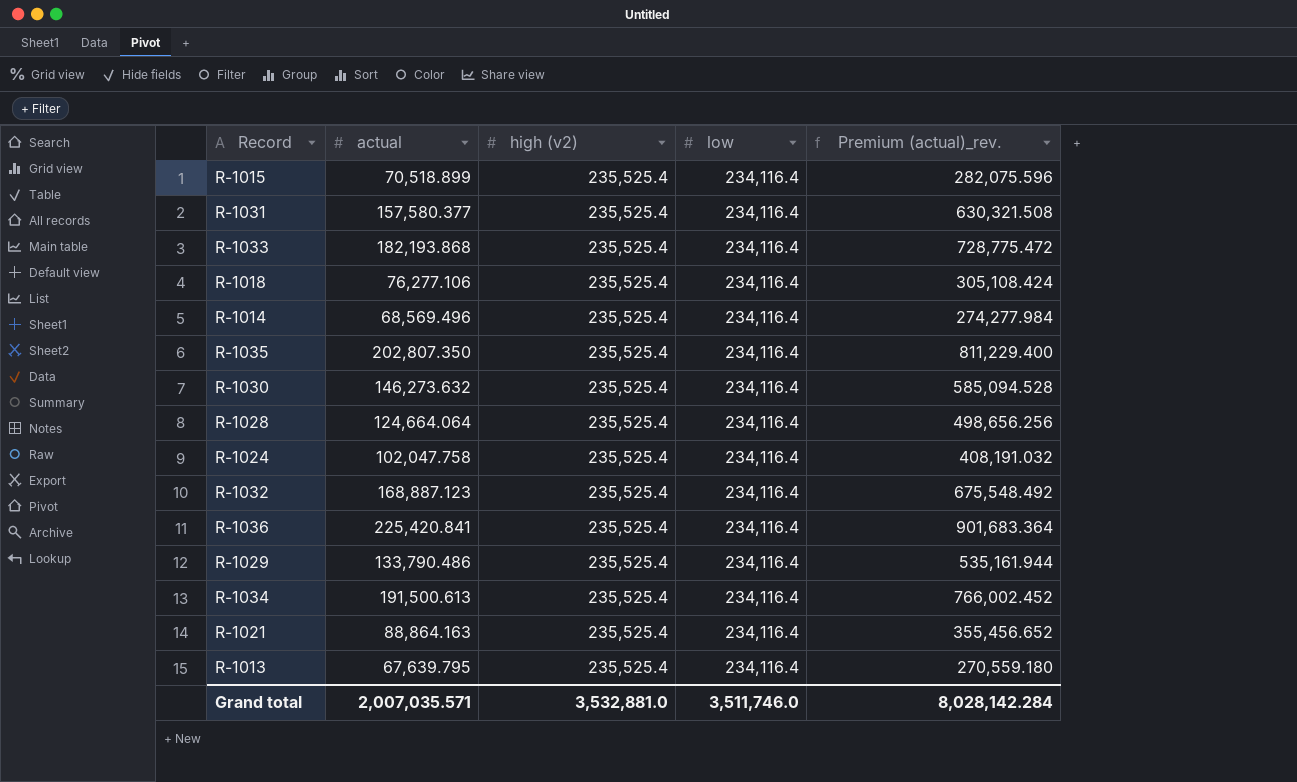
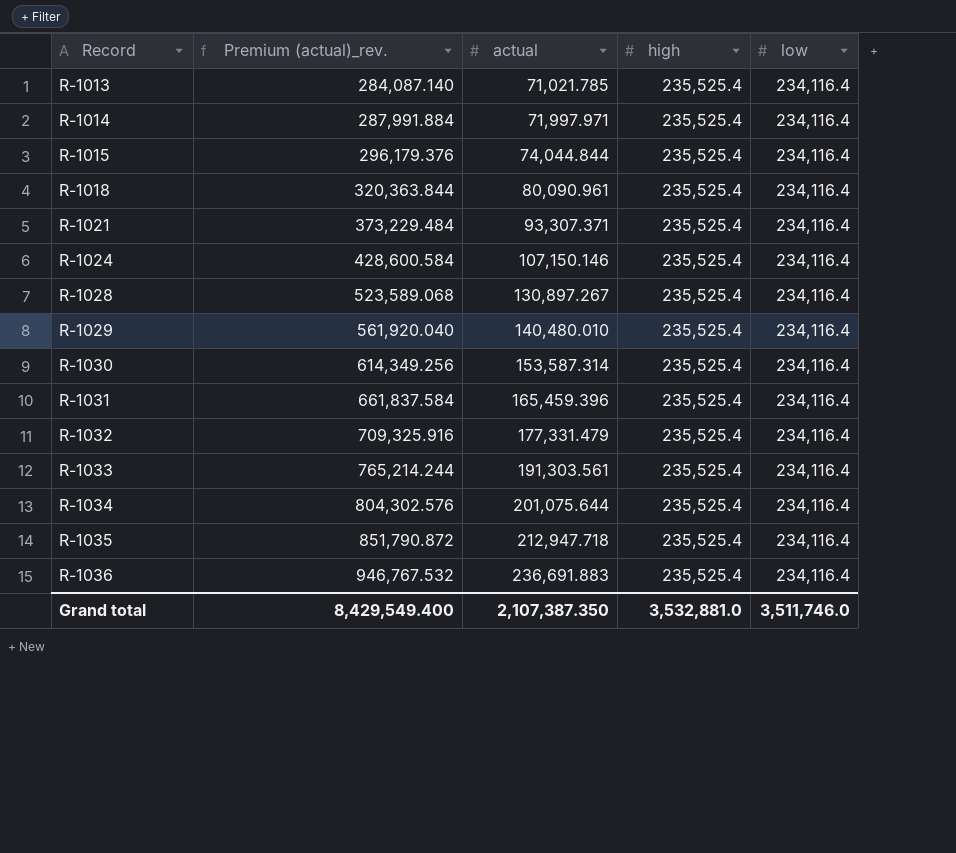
row order: none -> Record ascending
column Premium (actual)_rev. | position: 5 -> 2
column name: high (v2) -> high
R-1013 | Premium (actual)_rev.: 270,559.180 -> 284,087.140
R-1013 | actual: 67,639.795 -> 71,021.785
R-1014 | Premium (actual)_rev.: 274,277.984 -> 287,991.884
R-1014 | actual: 68,569.496 -> 71,997.971
R-1015 | Premium (actual)_rev.: 282,075.596 -> 296,179.376
R-1015 | actual: 70,518.899 -> 74,044.844
R-1018 | Premium (actual)_rev.: 305,108.424 -> 320,363.844
R-1018 | actual: 76,277.106 -> 80,090.961
R-1021 | Premium (actual)_rev.: 355,456.652 -> 373,229.484
R-1021 | actual: 88,864.163 -> 93,307.371
R-1024 | Premium (actual)_rev.: 408,191.032 -> 428,600.584
R-1024 | actual: 102,047.758 -> 107,150.146
R-1028 | Premium (actual)_rev.: 498,656.256 -> 523,589.068
R-1028 | actual: 124,664.064 -> 130,897.267
R-1029 | Premium (actual)_rev.: 535,161.944 -> 561,920.040
R-1029 | actual: 133,790.486 -> 140,480.010
R-1030 | Premium (actual)_rev.: 585,094.528 -> 614,349.256
R-1030 | actual: 146,273.632 -> 153,587.314
R-1031 | Premium (actual)_rev.: 630,321.508 -> 661,837.584
R-1031 | actual: 157,580.377 -> 165,459.396
R-1032 | Premium (actual)_rev.: 675,548.492 -> 709,325.916
R-1032 | actual: 168,887.123 -> 177,331.479
R-1033 | Premium (actual)_rev.: 728,775.472 -> 765,214.244
R-1033 | actual: 182,193.868 -> 191,303.561
R-1034 | Premium (actual)_rev.: 766,002.452 -> 804,302.576
R-1034 | actual: 191,500.613 -> 201,075.644
R-1035 | Premium (actual)_rev.: 811,229.400 -> 851,790.872
R-1035 | actual: 202,807.350 -> 212,947.718
R-1036 | Premium (actual)_rev.: 901,683.364 -> 946,767.532
R-1036 | actual: 225,420.841 -> 236,691.883
Grand total | Premium (actual)_rev.: 8,028,142.284 -> 8,429,549.400
Grand total | actual: 2,007,035.571 -> 2,107,387.350

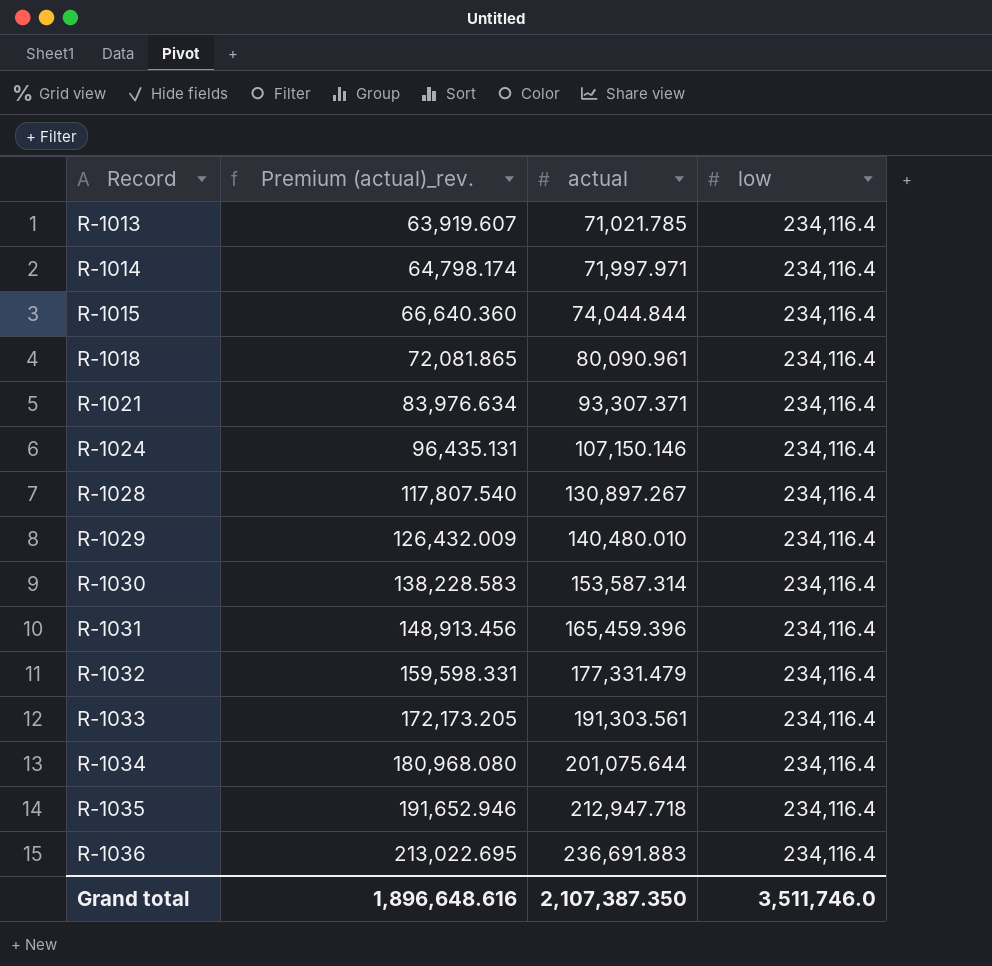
column high | position: 4 -> none
column Premium (actual)_rev. | formula: [actual] * 4 -> [actual] * 0.9
Grand total | Premium (actual)_rev.: 8,429,549.400 -> 1,896,648.616

